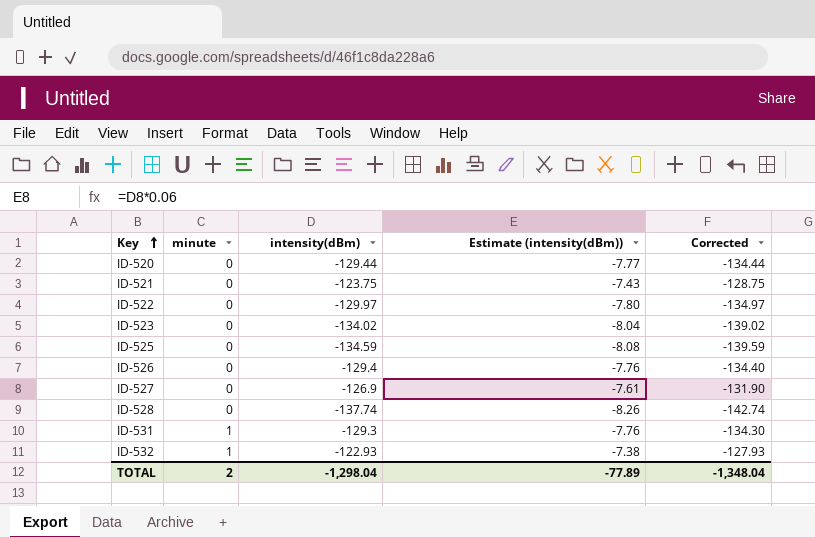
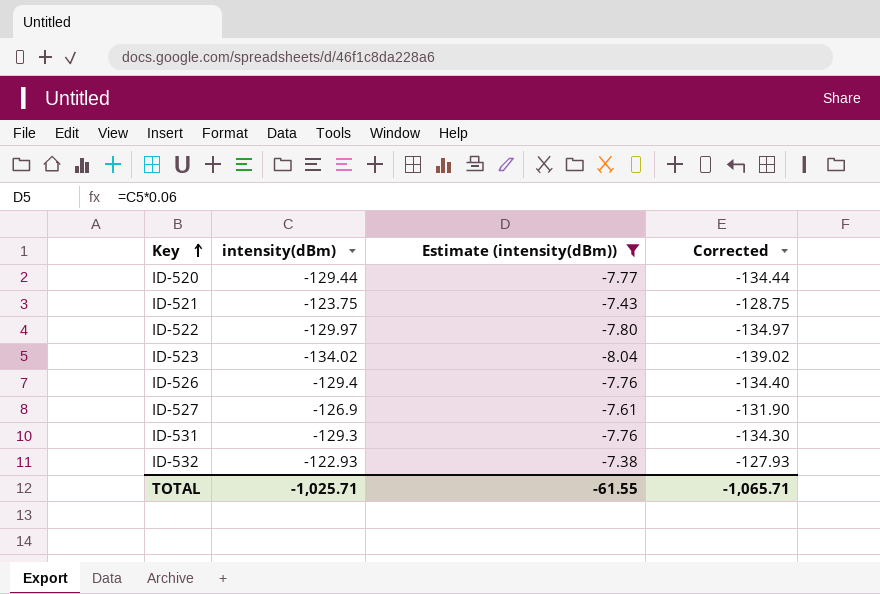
filter: none -> Estimate (intensity(dBm)) >= -8.04
column minute | position: 2 -> none
TOTAL | intensity(dBm): -1,298.04 -> -1,025.71
TOTAL | Estimate (intensity(dBm)): -77.89 -> -61.55
TOTAL | Corrected: -1,348.04 -> -1,065.71

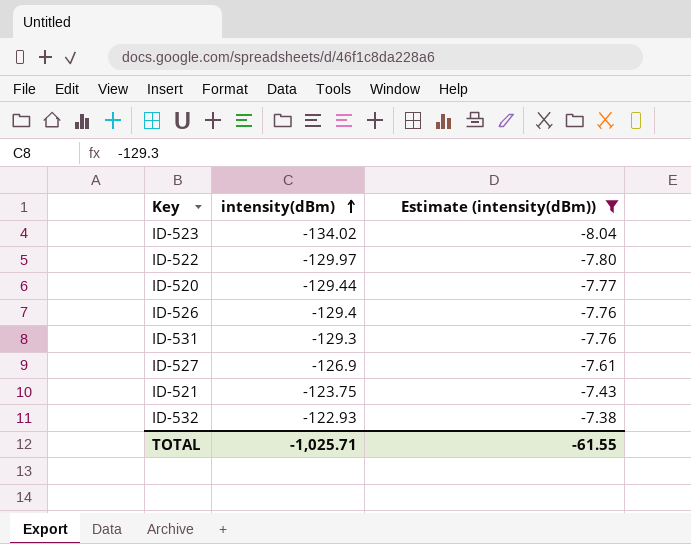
row order: Key ascending -> intensity(dBm) ascending
column Corrected | formula: [intensity(dBm)] - 5 -> none

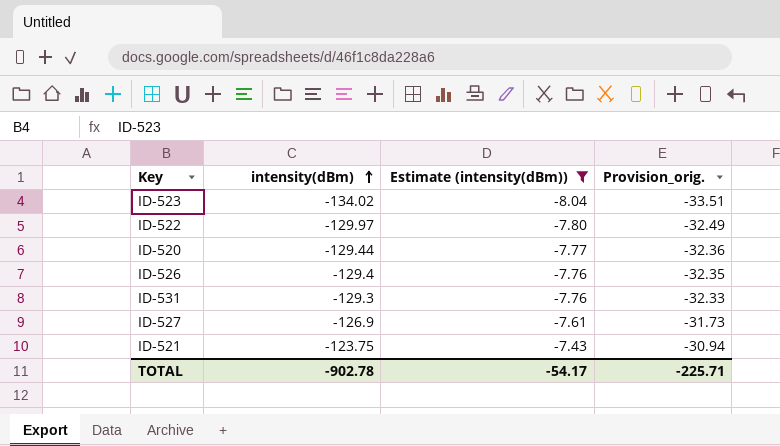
column Provision_orig. | formula: none -> [intensity(dBm)] * 0.25
row ID-532: -122.93 | -7.38 -> none
TOTAL | intensity(dBm): -1,025.71 -> -902.78
TOTAL | Estimate (intensity(dBm)): -61.55 -> -54.17

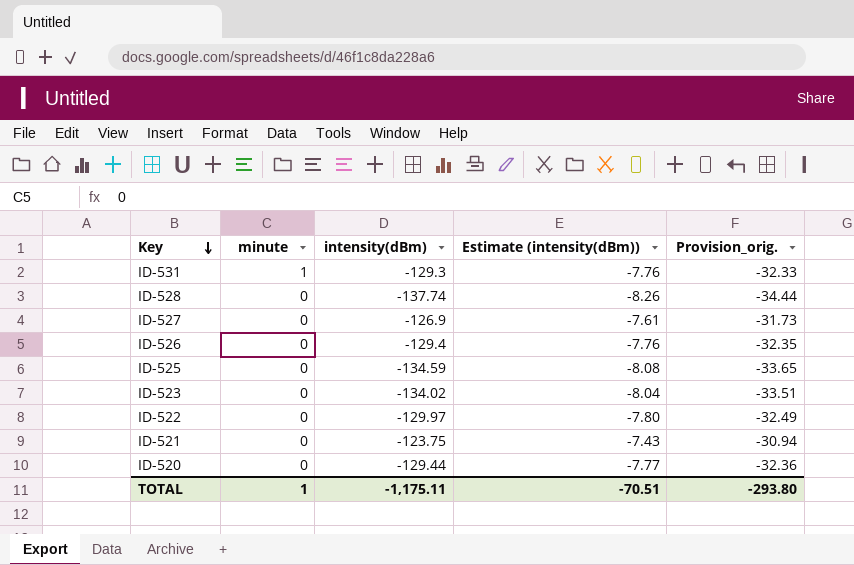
filter: Estimate (intensity(dBm)) >= -8.04 -> none
row order: intensity(dBm) ascending -> Key descending
column minute | position: none -> 2
TOTAL | intensity(dBm): -902.78 -> -1,175.11
TOTAL | Estimate (intensity(dBm)): -54.17 -> -70.51
TOTAL | Provision_orig.: -225.71 -> -293.80

